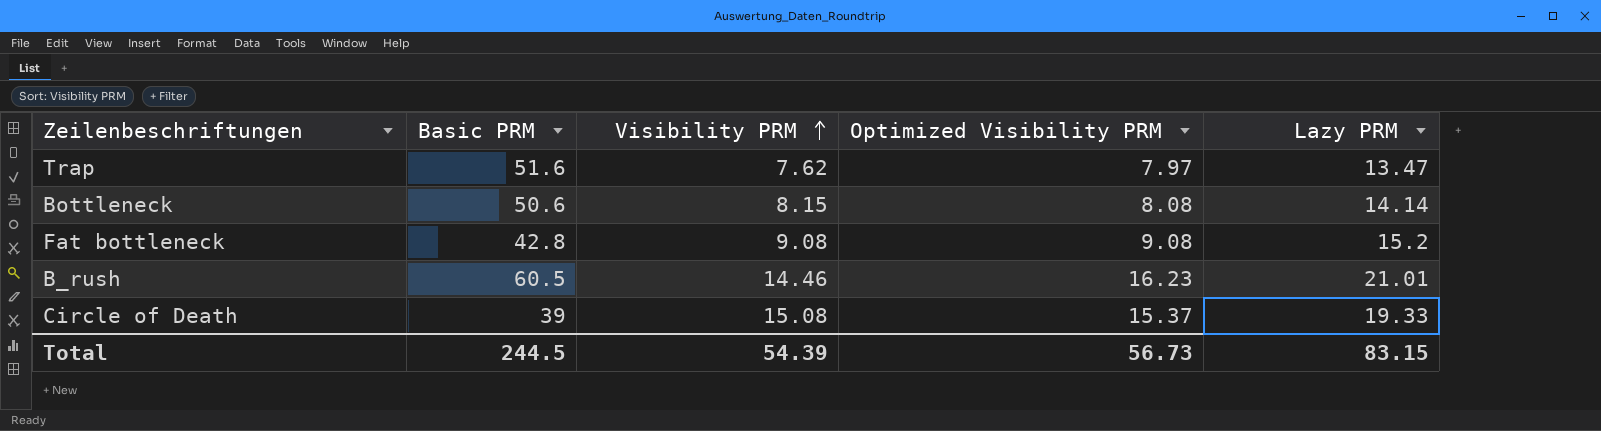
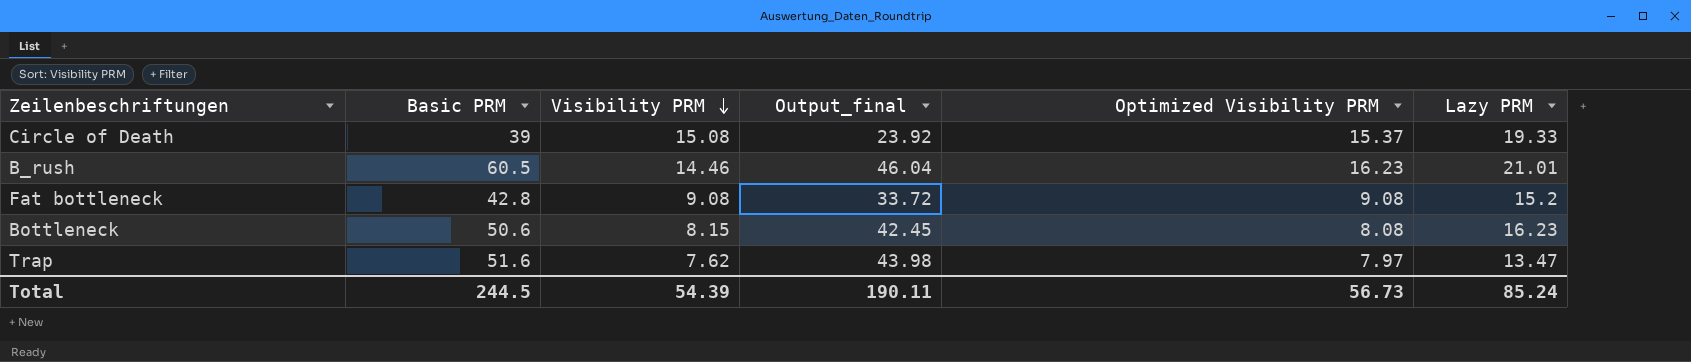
row order: Visibility PRM ascending -> Visibility PRM descending
column Output_final | formula: none -> [Basic PRM] - [Visibility PRM]
Bottleneck | Lazy PRM: 14.14 -> 16.23
Total | Lazy PRM: 83.15 -> 85.24

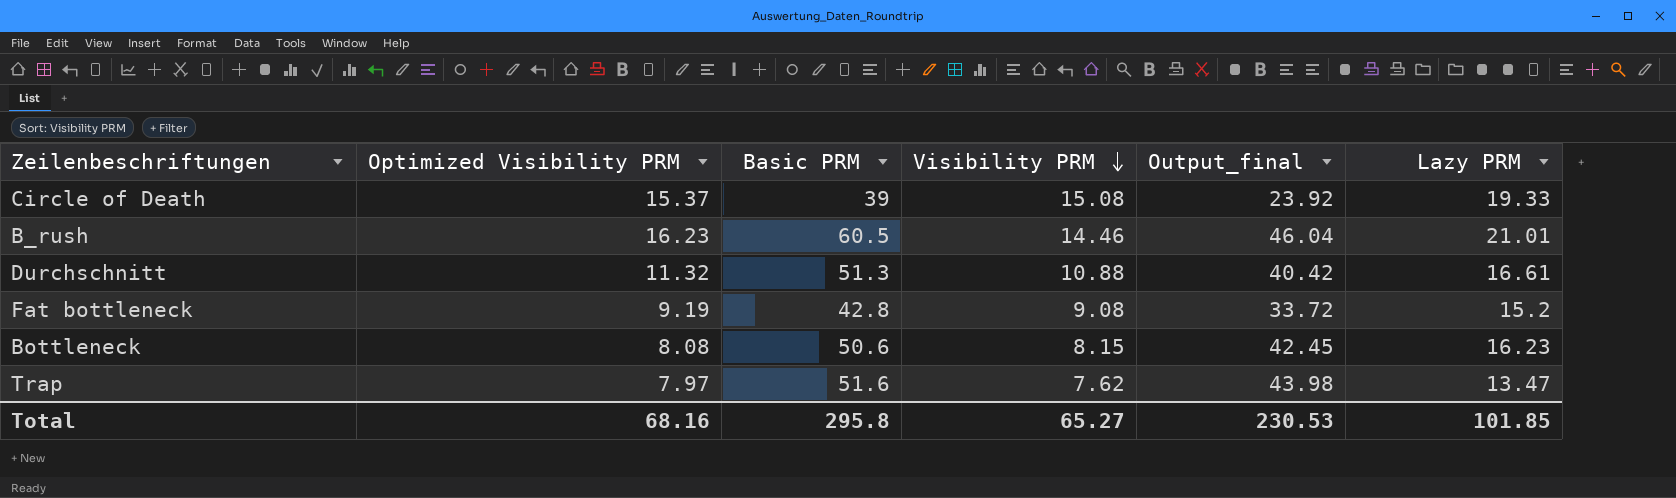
column Optimized Visibility PRM | position: 5 -> 2
row Durchschnitt: none -> 11.32 | 51.3 | 10.88 | 40.42 | 16.61
Fat bottleneck | Optimized Visibility PRM: 9.08 -> 9.19
Total | Optimized Visibility PRM: 56.73 -> 68.16
Total | Basic PRM: 244.5 -> 295.8
Total | Visibility PRM: 54.39 -> 65.27
Total | Output_final: 190.11 -> 230.53
Total | Lazy PRM: 85.24 -> 101.85

